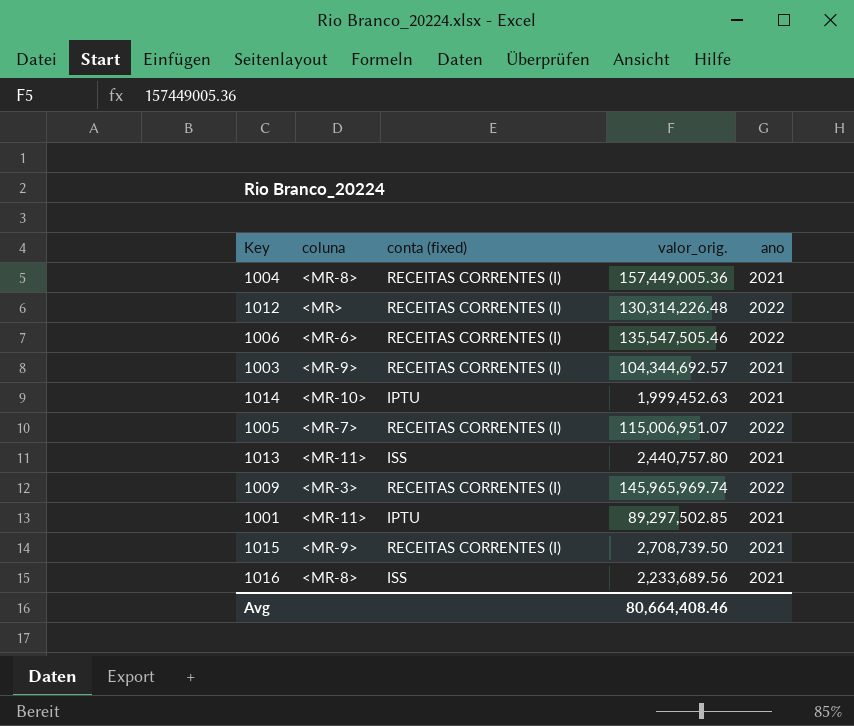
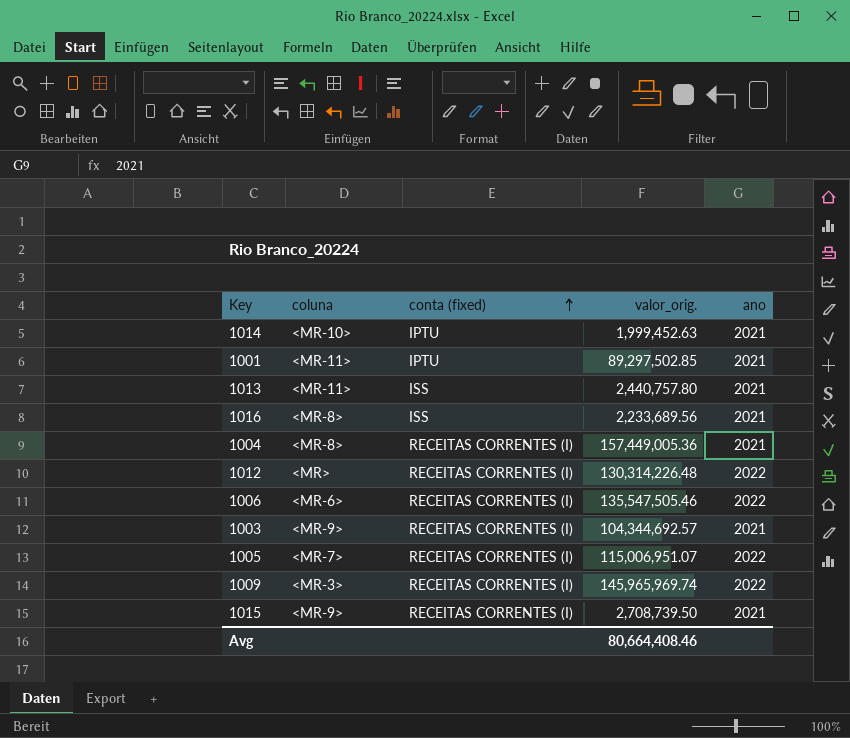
row order: none -> conta (fixed) ascending

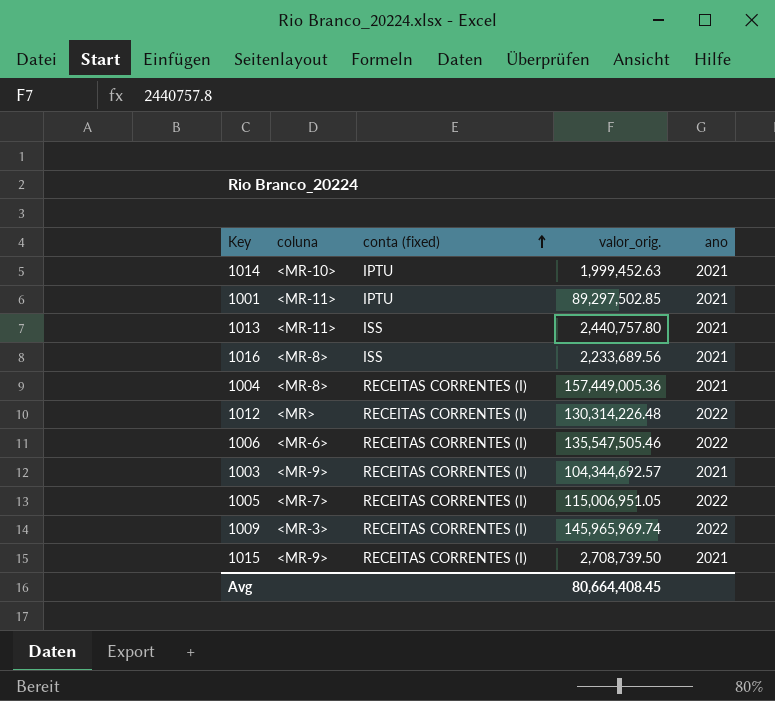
1005 | valor_orig.: 115,006,951.07 -> 115,006,951.05
Avg | valor_orig.: 80,664,408.46 -> 80,664,408.45

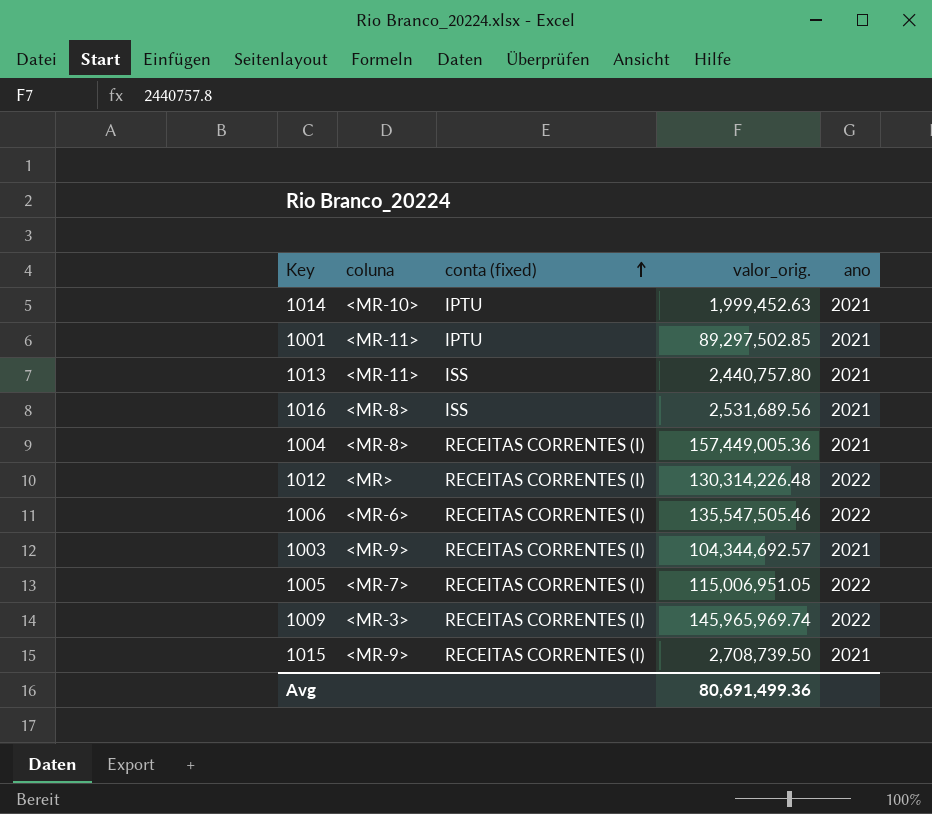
1016 | valor_orig.: 2,233,689.56 -> 2,531,689.56
Avg | valor_orig.: 80,664,408.45 -> 80,691,499.36

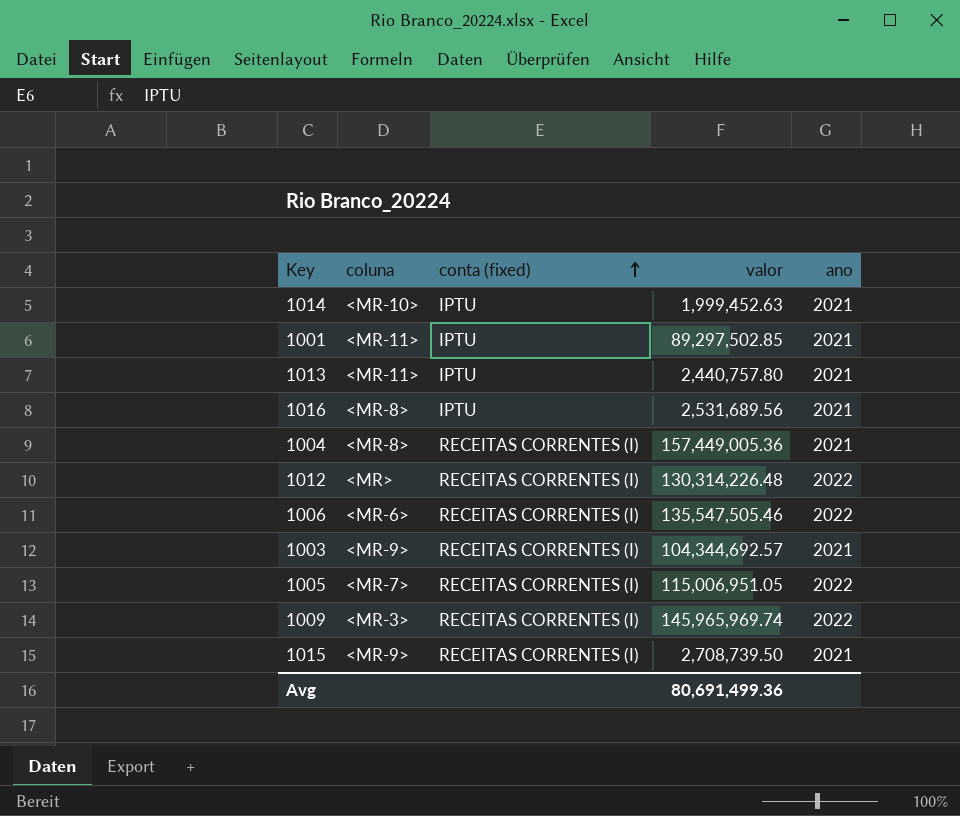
column name: valor_orig. -> valor
1013 | conta (fixed): ISS -> IPTU
1016 | conta (fixed): ISS -> IPTU

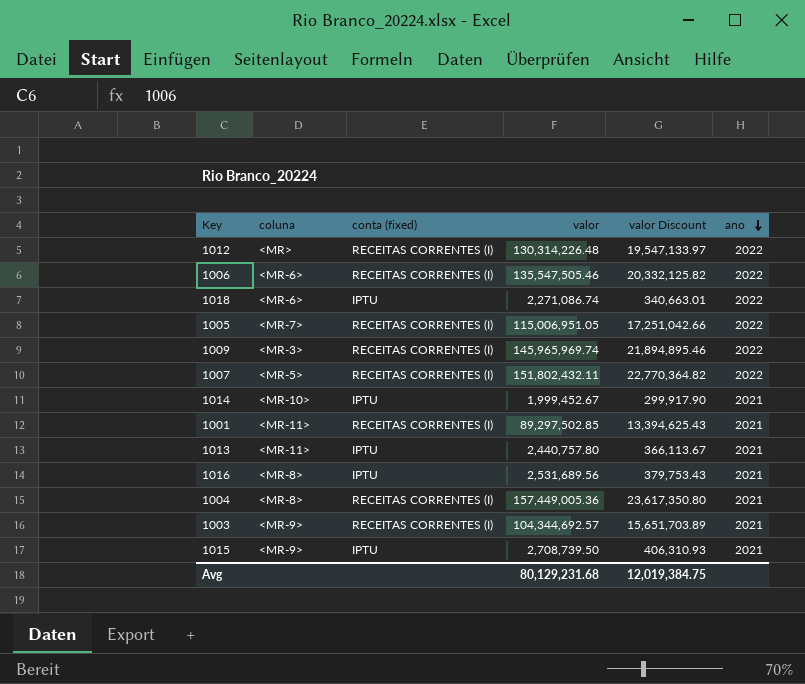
row order: conta (fixed) ascending -> ano descending
column valor Discount | formula: none -> [valor] * 0.15
row 1018: none -> <MR-6> | IPTU | 2,271,086.74 | 340,663.01 | 2022
row 1007: none -> <MR-5> | RECEITAS CORRENTES (I) | 151,802,432.11 | 22,770,364.82 | 2022
1014 | valor: 1,999,452.63 -> 1,999,452.67
1001 | conta (fixed): IPTU -> RECEITAS CORRENTES (I)
1015 | conta (fixed): RECEITAS CORRENTES (I) -> IPTU
Avg | valor: 80,691,499.36 -> 80,129,231.68

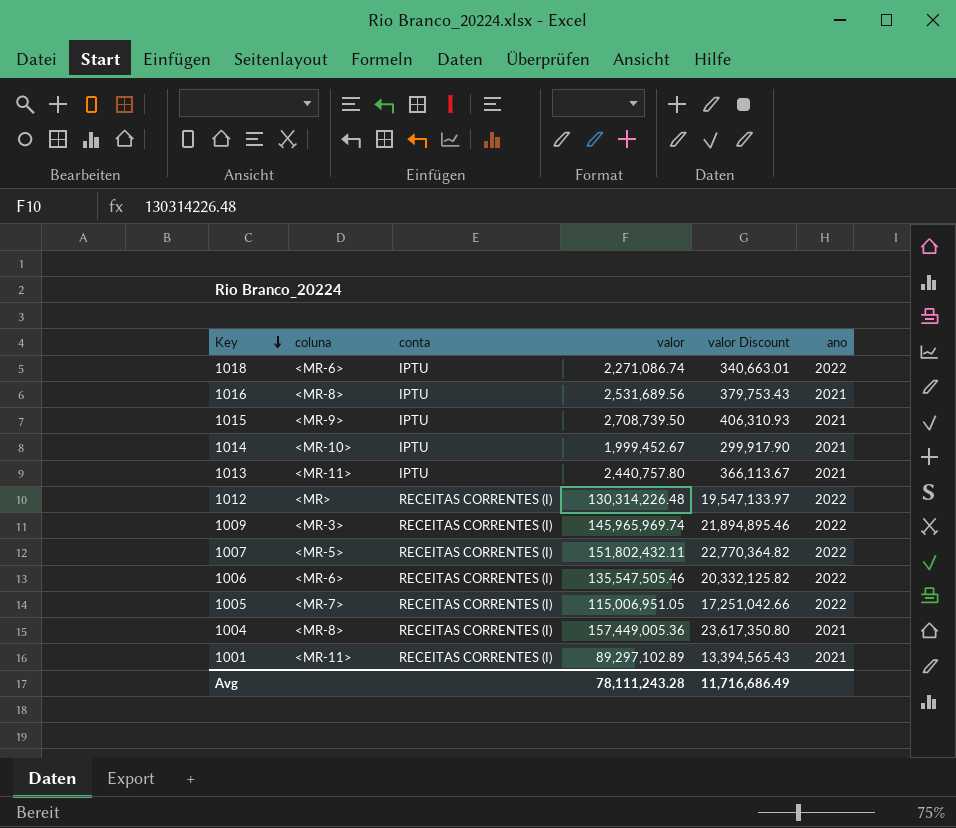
row order: ano descending -> Key descending
column name: conta (fixed) -> conta
row 1003: <MR-9> | RECEITAS CORRENTES (I) | 104,344,692.57 | 15,651,703.89 | 2021 -> none
1001 | valor: 89,297,502.85 -> 89,297,102.89
1001 | valor Discount: 13,394,625.43 -> 13,394,565.43
Avg | valor: 80,129,231.68 -> 78,111,243.28
Avg | valor Discount: 12,019,384.75 -> 11,716,686.49

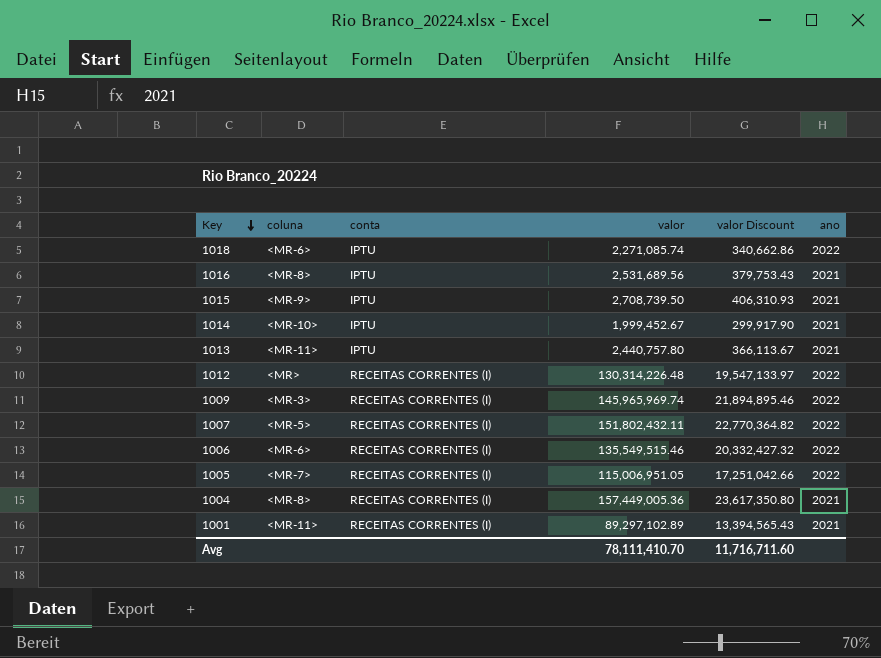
1018 | valor: 2,271,086.74 -> 2,271,085.74
1018 | valor Discount: 340,663.01 -> 340,662.86
1006 | valor: 135,547,505.46 -> 135,549,515.46
1006 | valor Discount: 20,332,125.82 -> 20,332,427.32
Avg | valor: 78,111,243.28 -> 78,111,410.70
Avg | valor Discount: 11,716,686.49 -> 11,716,711.60

